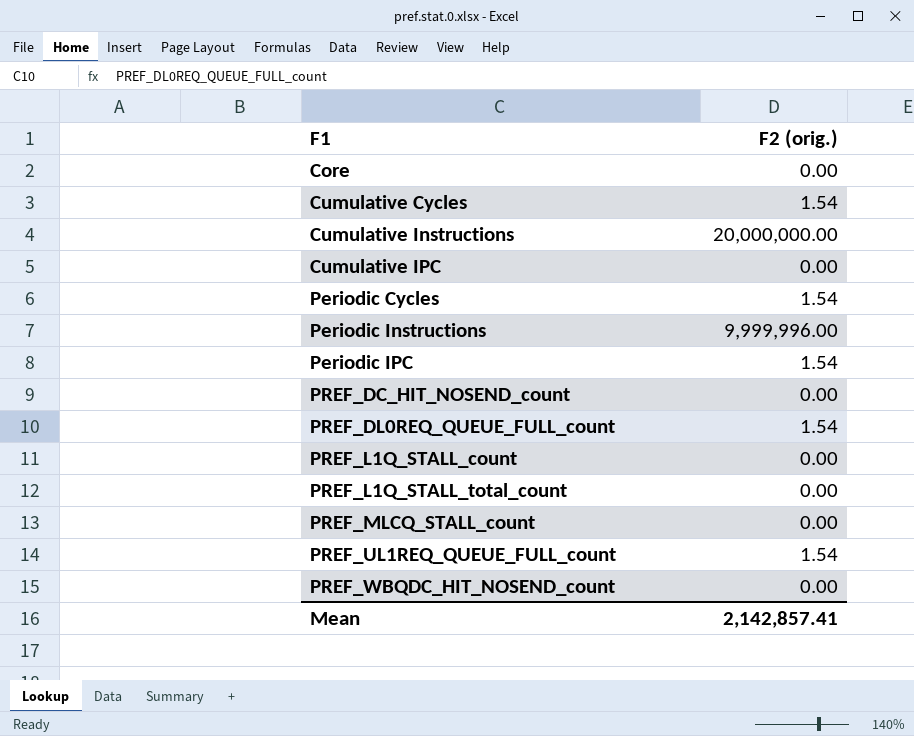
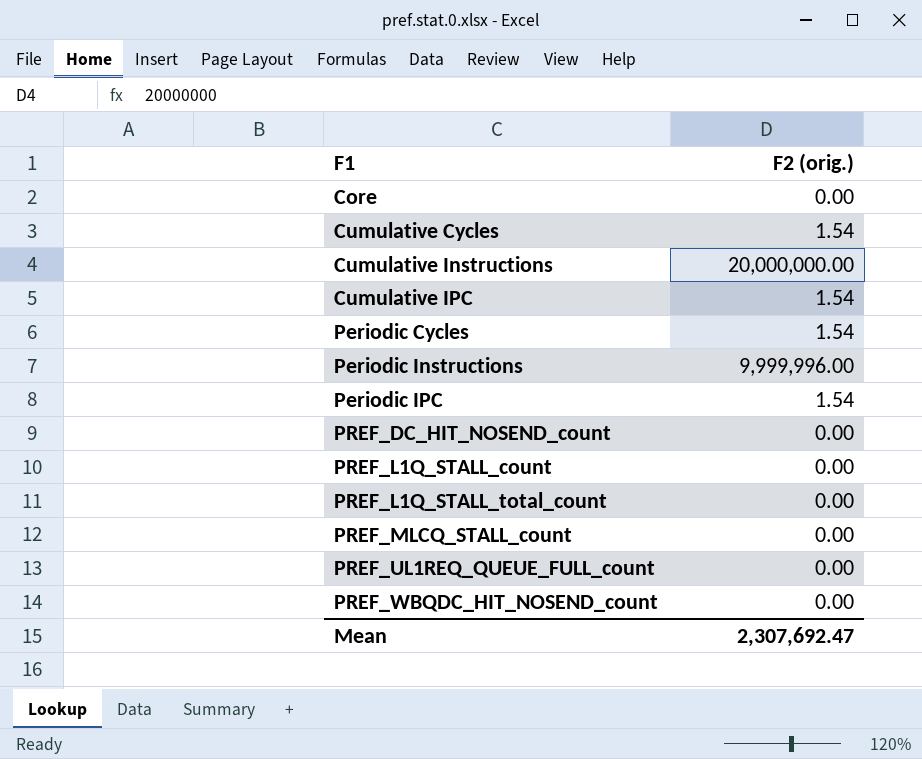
row PREF_DL0REQ_QUEUE_FULL_count: 1.54 -> none
Cumulative IPC | F2 (orig.): 0.00 -> 1.54
PREF_UL1REQ_QUEUE_FULL_count | F2 (orig.): 1.54 -> 0.00
Mean | F2 (orig.): 2,142,857.41 -> 2,307,692.47

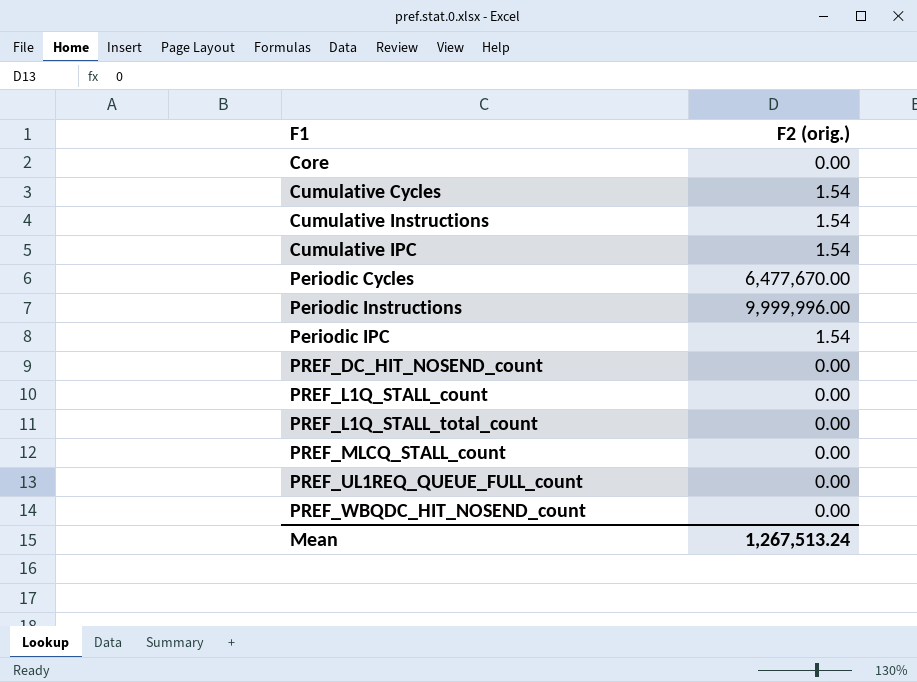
Cumulative Instructions | F2 (orig.): 20,000,000.00 -> 1.54
Periodic Cycles | F2 (orig.): 1.54 -> 6,477,670.00
Mean | F2 (orig.): 2,307,692.47 -> 1,267,513.24

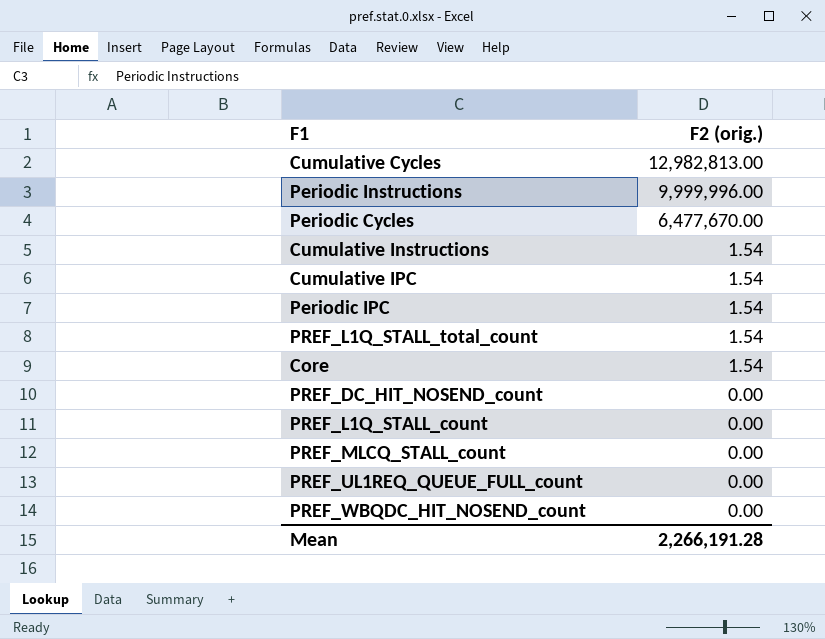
row order: F1 ascending -> F2 (orig.) descending
Cumulative Cycles | F2 (orig.): 1.54 -> 12,982,813.00
PREF_L1Q_STALL_total_count | F2 (orig.): 0.00 -> 1.54
Core | F2 (orig.): 0.00 -> 1.54
Mean | F2 (orig.): 1,267,513.24 -> 2,266,191.28

